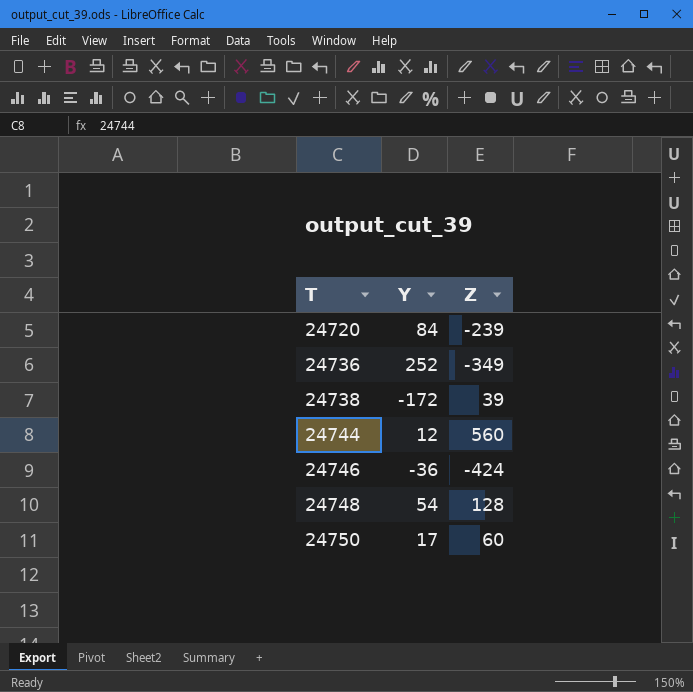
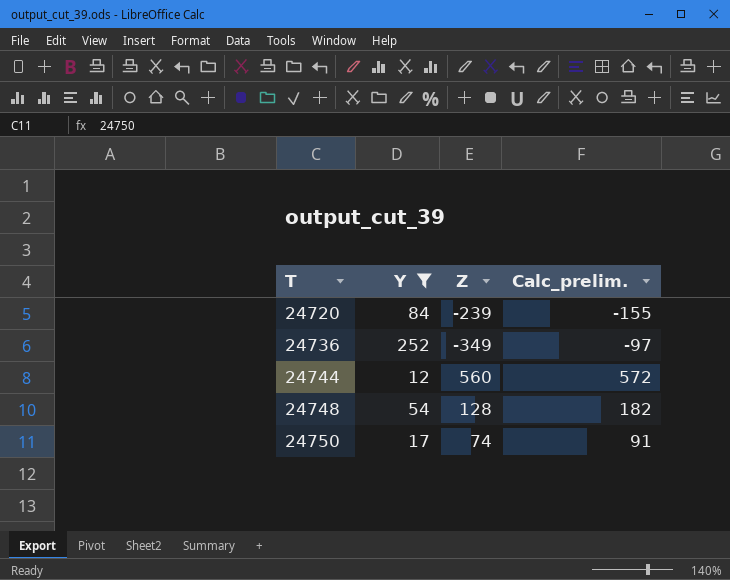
filter: none -> Y >= 12
column Calc_prelim. | formula: none -> [Y] + [Z]
24750 | Z: 60 -> 74

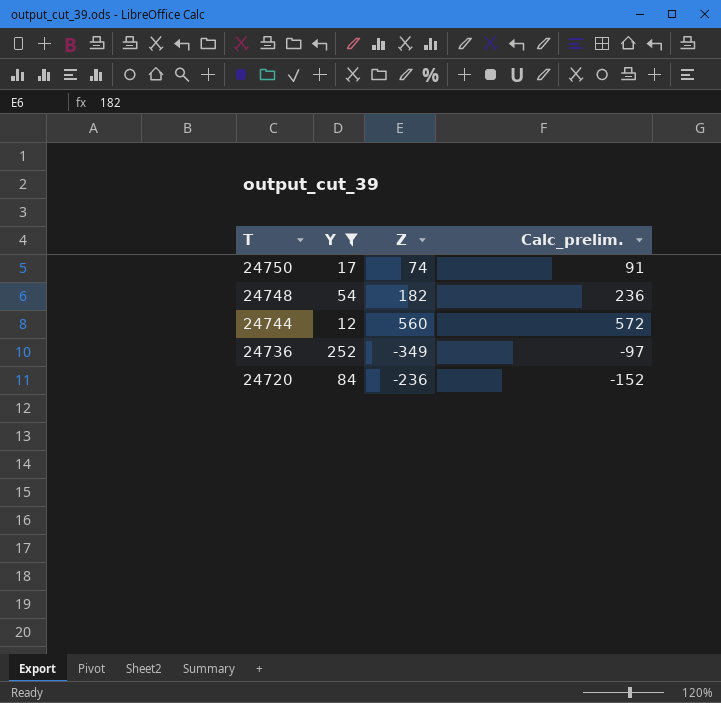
row order: T ascending -> T descending
24748 | Z: 128 -> 182
24748 | Calc_prelim.: 182 -> 236
24720 | Z: -239 -> -236
24720 | Calc_prelim.: -155 -> -152

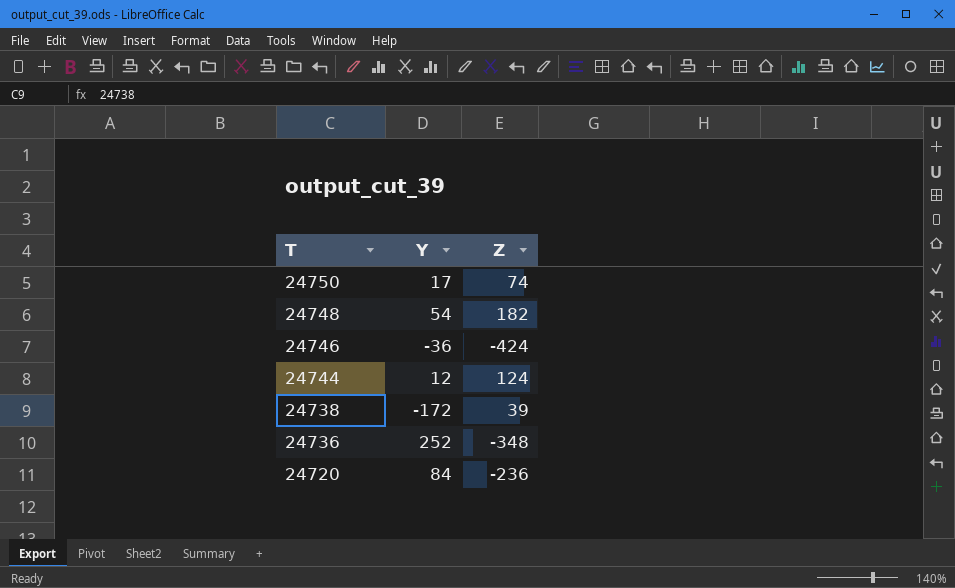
filter: Y >= 12 -> none
column Calc_prelim. | formula: [Y] + [Z] -> none
24744 | Z: 560 -> 124
24736 | Z: -349 -> -348

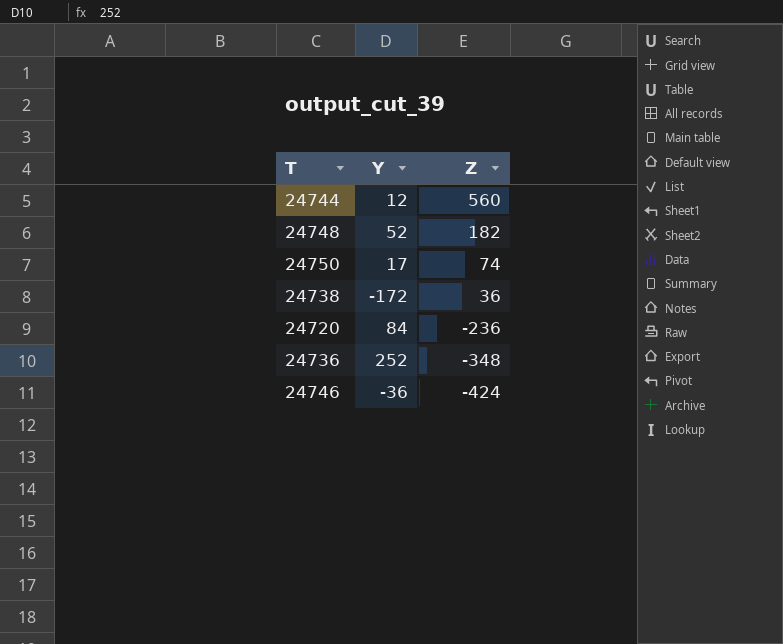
row order: T descending -> Z descending
24744 | Z: 124 -> 560
24748 | Y: 54 -> 52
24738 | Z: 39 -> 36

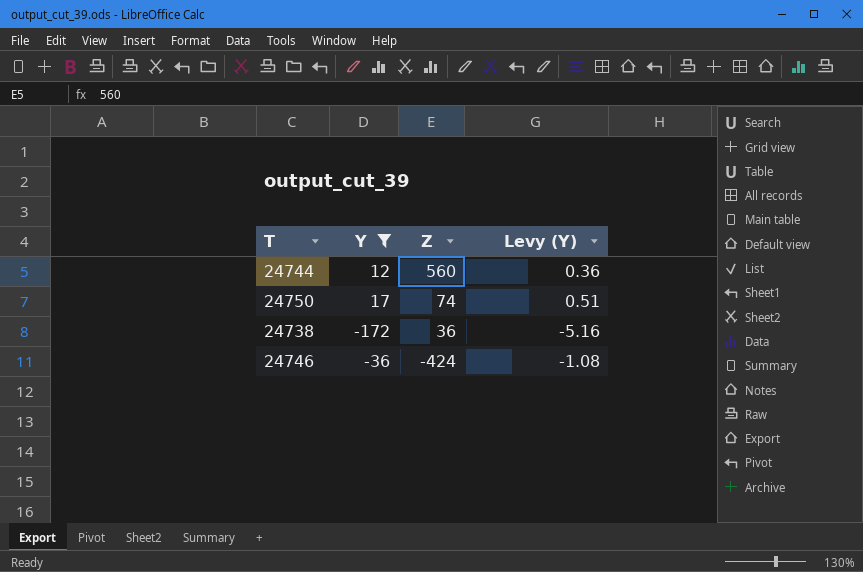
filter: none -> Y <= 17
column Levy (Y) | formula: none -> [Y] * 0.03

